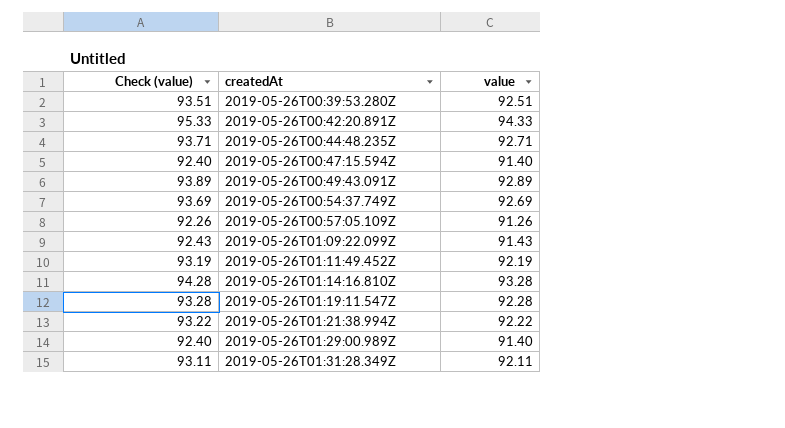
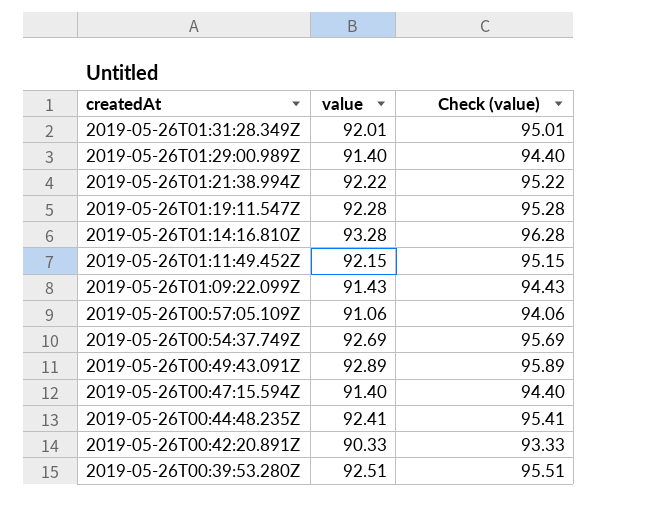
row order: createdAt ascending -> createdAt descending
column Check (value) | formula: [value] + 1 -> [value] + 3
column Check (value) | position: 1 -> 3
2019-05-26T01:31:28.349Z | value: 92.11 -> 92.01
2019-05-26T01:11:49.452Z | value: 92.19 -> 92.15
2019-05-26T00:57:05.109Z | value: 91.26 -> 91.06
2019-05-26T00:44:48.235Z | value: 92.71 -> 92.41
2019-05-26T00:42:20.891Z | value: 94.33 -> 90.33

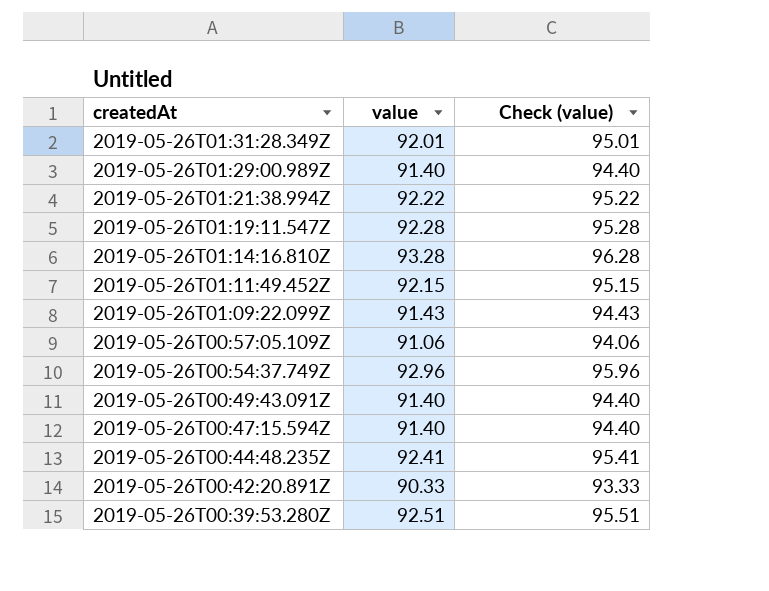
2019-05-26T00:54:37.749Z | value: 92.69 -> 92.96
2019-05-26T00:54:37.749Z | Check (value): 95.69 -> 95.96
2019-05-26T00:49:43.091Z | value: 92.89 -> 91.40
2019-05-26T00:49:43.091Z | Check (value): 95.89 -> 94.40

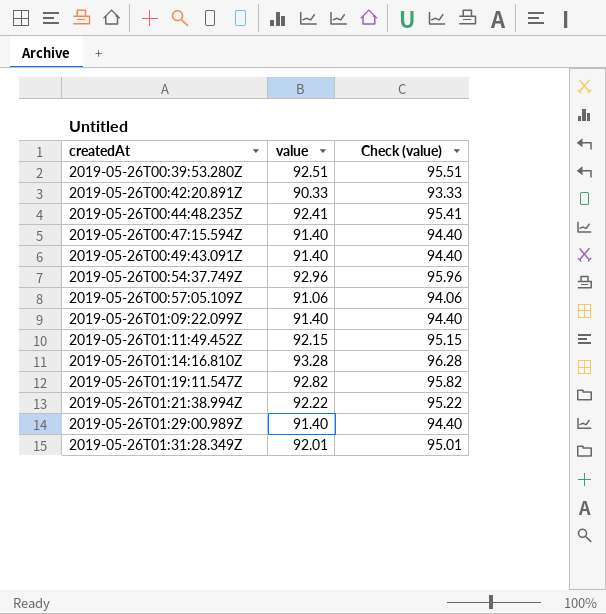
row order: createdAt descending -> createdAt ascending
2019-05-26T01:09:22.099Z | value: 91.43 -> 91.40
2019-05-26T01:09:22.099Z | Check (value): 94.43 -> 94.40
2019-05-26T01:19:11.547Z | value: 92.28 -> 92.82
2019-05-26T01:19:11.547Z | Check (value): 95.28 -> 95.82

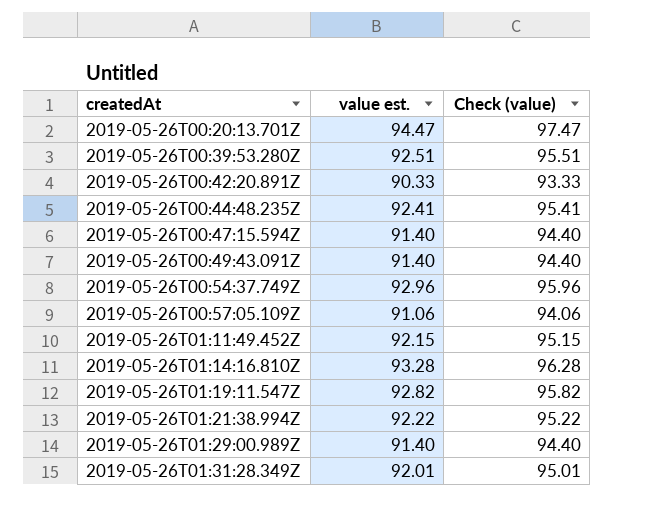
column name: value -> value est.
row 2019-05-26T01:09:22.099Z: 91.40 | 94.40 -> none
row 2019-05-26T00:20:13.701Z: none -> 94.47 | 97.47

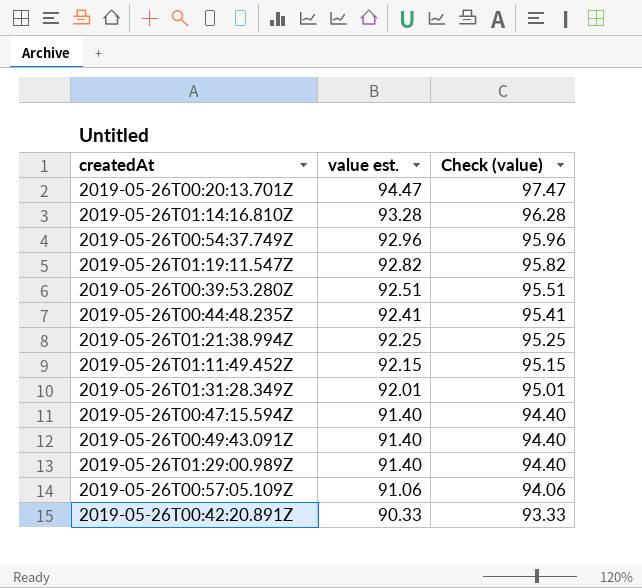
row order: createdAt ascending -> value est. descending
2019-05-26T01:21:38.994Z | value est.: 92.22 -> 92.25
2019-05-26T01:21:38.994Z | Check (value): 95.22 -> 95.25

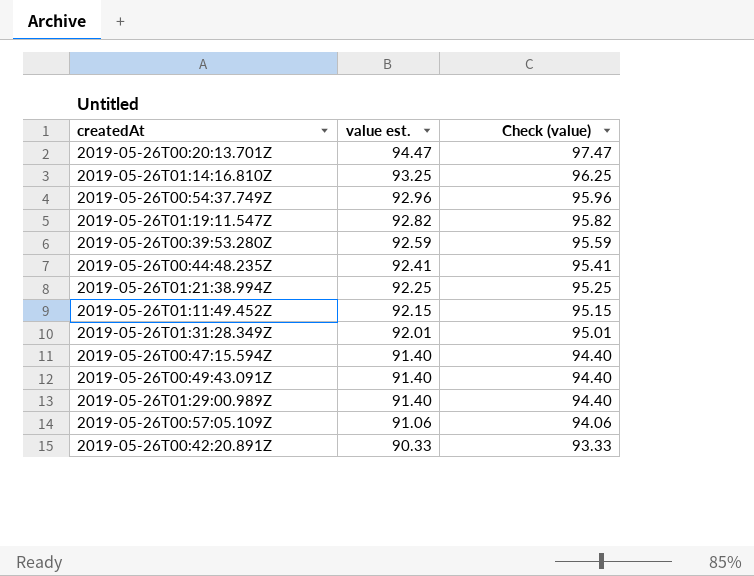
2019-05-26T01:14:16.810Z | value est.: 93.28 -> 93.25
2019-05-26T01:14:16.810Z | Check (value): 96.28 -> 96.25
2019-05-26T00:39:53.280Z | value est.: 92.51 -> 92.59
2019-05-26T00:39:53.280Z | Check (value): 95.51 -> 95.59

